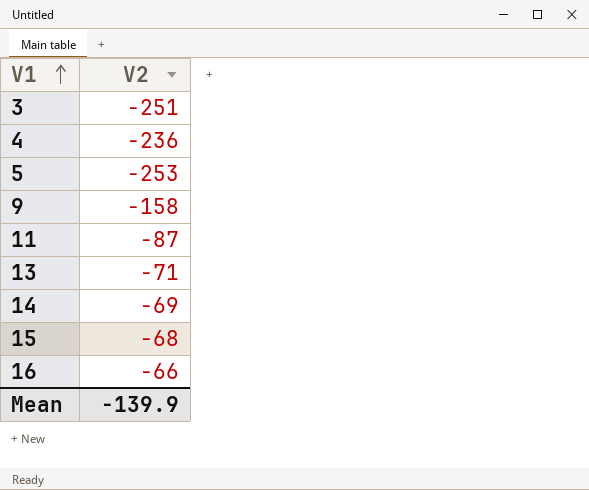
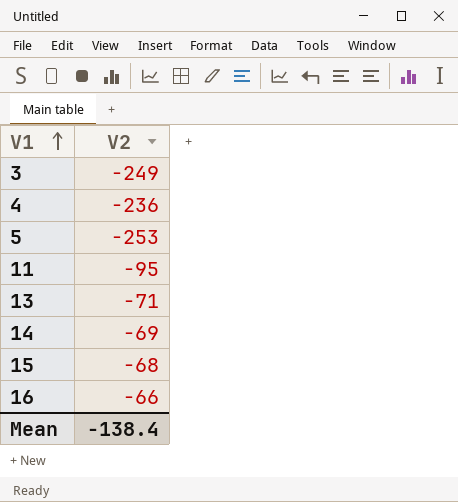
row 9: -158 -> none
3 | V2: -251 -> -249
11 | V2: -87 -> -95
Mean | V2: -139.9 -> -138.4

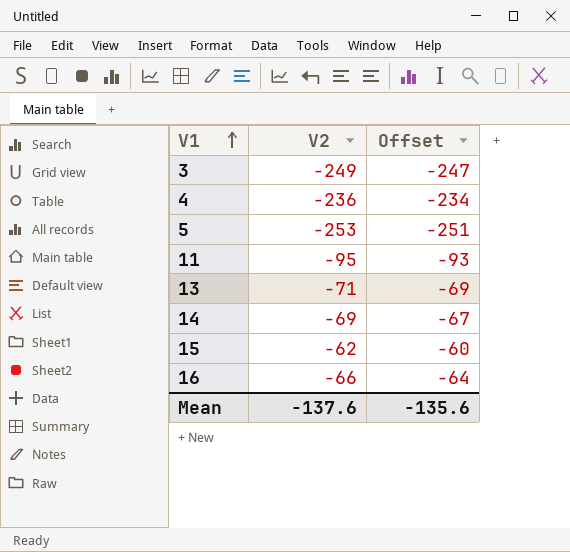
column Offset | formula: none -> [V2] + 2
15 | V2: -68 -> -62
Mean | V2: -138.4 -> -137.6

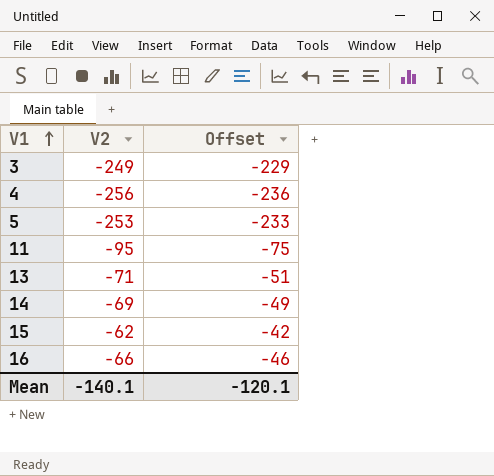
column Offset | formula: [V2] + 2 -> [V2] + 20
4 | V2: -236 -> -256
Mean | V2: -137.6 -> -140.1
Mean | Offset: -135.6 -> -120.1

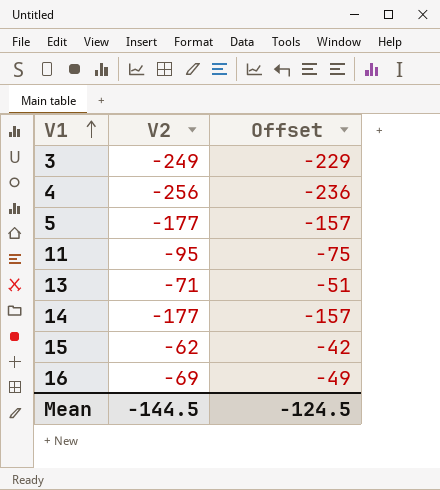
5 | V2: -253 -> -177
5 | Offset: -233 -> -157
14 | V2: -69 -> -177
14 | Offset: -49 -> -157
16 | V2: -66 -> -69
16 | Offset: -46 -> -49
Mean | V2: -140.1 -> -144.5
Mean | Offset: -120.1 -> -124.5

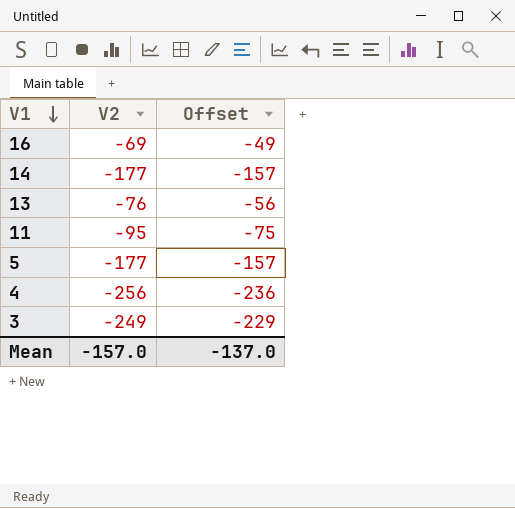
row order: V1 ascending -> V1 descending
row 15: -62 | -42 -> none
13 | V2: -71 -> -76
13 | Offset: -51 -> -56
Mean | V2: -144.5 -> -157.0
Mean | Offset: -124.5 -> -137.0

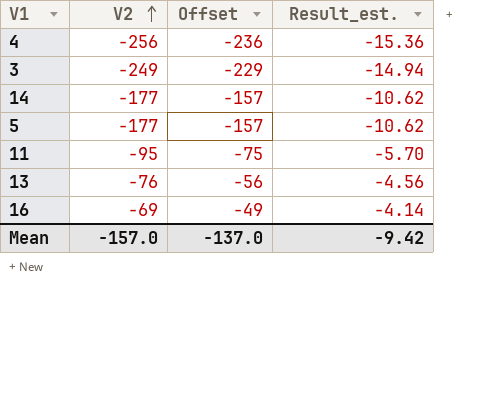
row order: V1 descending -> V2 ascending
column Result_est. | formula: none -> [V2] * 0.06

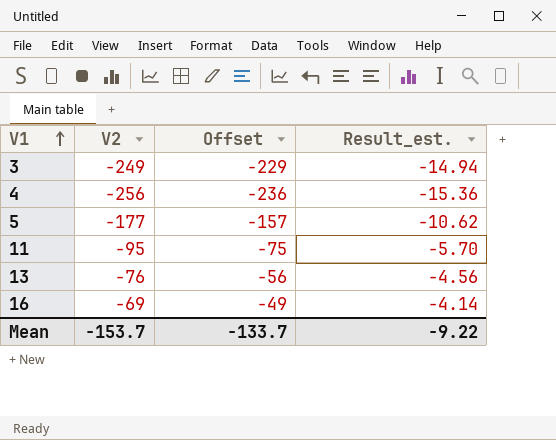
row order: V2 ascending -> V1 ascending
row 14: -177 | -157 | -10.62 -> none
Mean | V2: -157.0 -> -153.7
Mean | Offset: -137.0 -> -133.7
Mean | Result_est.: -9.42 -> -9.22

